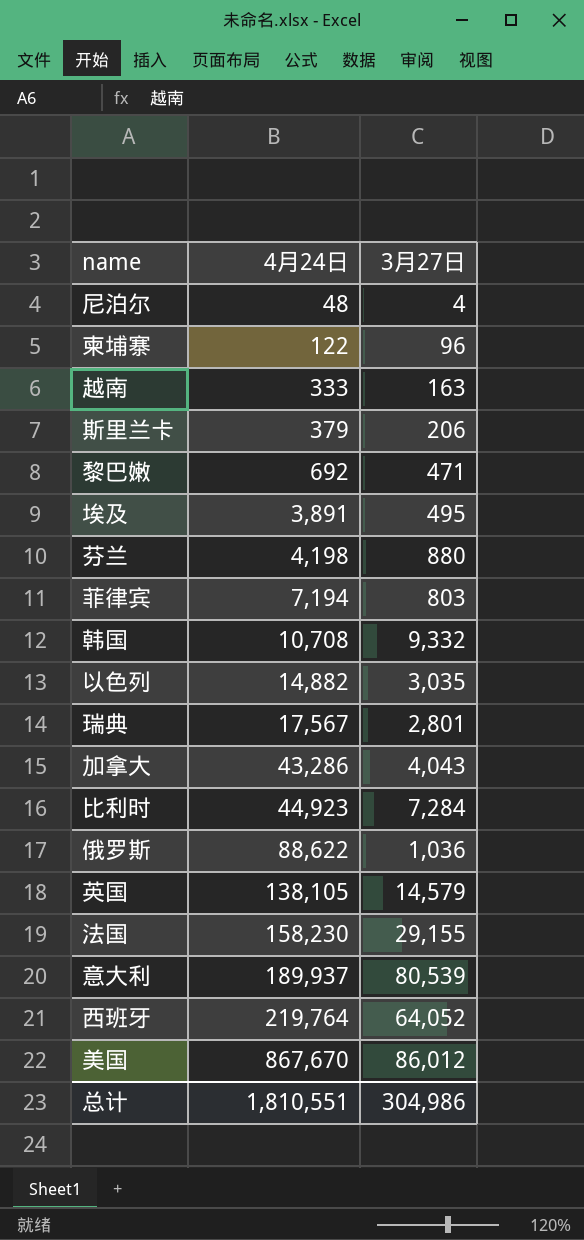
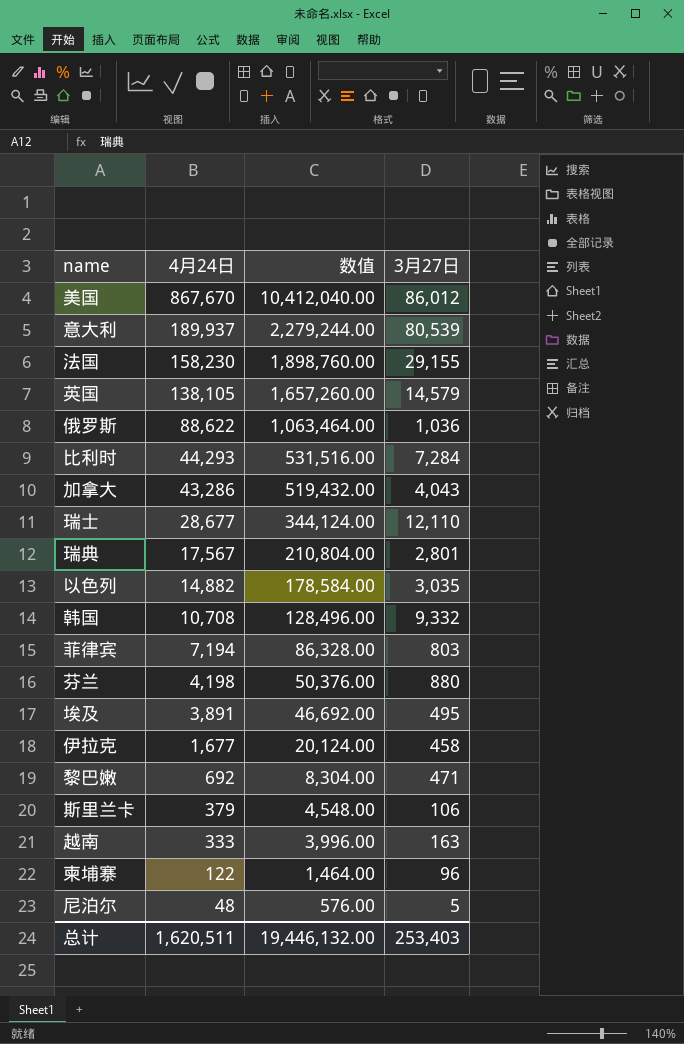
row order: 4月24日 ascending -> 4月24日 descending
column 数值 | formula: none -> [4月24日] * 12
row 西班牙: 219,764 | 64,052 -> none
比利时 | 4月24日: 44,923 -> 44,293
row 瑞士: none -> 28,677 | 344,124.00 | 12,110
row 伊拉克: none -> 1,677 | 20,124.00 | 458
斯里兰卡 | 3月27日: 206 -> 106
尼泊尔 | 3月27日: 4 -> 5
总计 | 4月24日: 1,810,551 -> 1,620,511
总计 | 3月27日: 304,986 -> 253,403

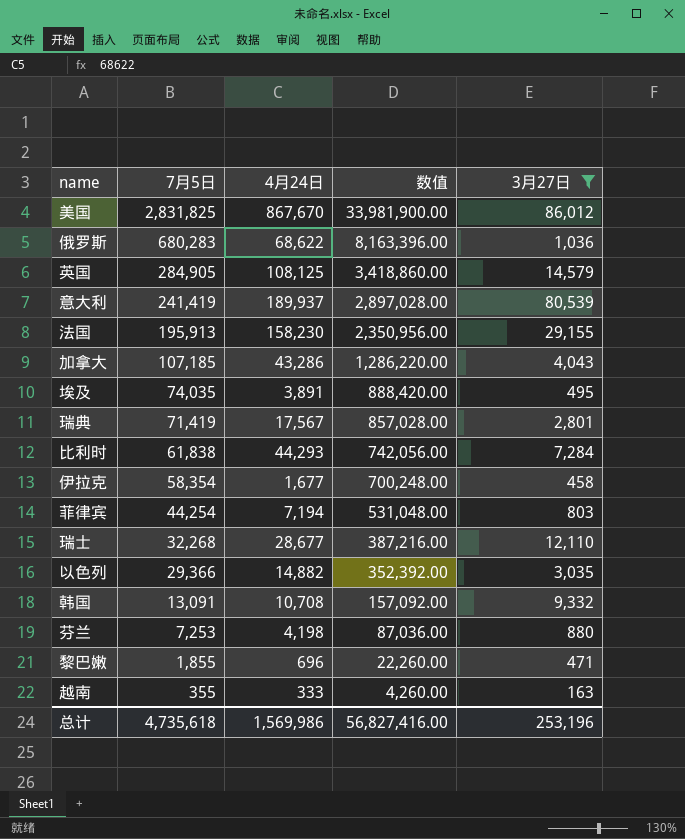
filter: none -> 3月27日 >= 163
row order: 4月24日 descending -> 7月5日 descending
column 7月5日 | position: none -> 2
column 数值 | formula: [4月24日] * 12 -> [7月5日] * 12
俄罗斯 | 4月24日: 88,622 -> 68,622
英国 | 4月24日: 138,105 -> 108,125
黎巴嫩 | 4月24日: 692 -> 696
总计 | 4月24日: 1,620,511 -> 1,569,986
总计 | 数值: 19,446,132.00 -> 56,827,416.00
总计 | 3月27日: 253,403 -> 253,196

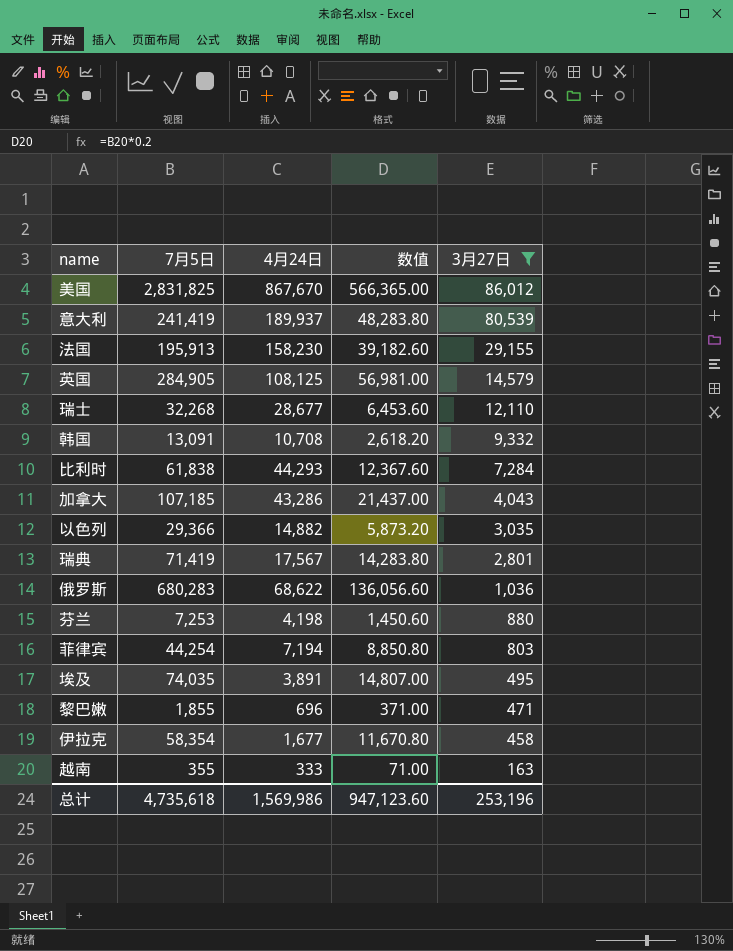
row order: 7月5日 descending -> 3月27日 descending
column 数值 | formula: [7月5日] * 12 -> [7月5日] * 0.2
总计 | 数值: 56,827,416.00 -> 947,123.60

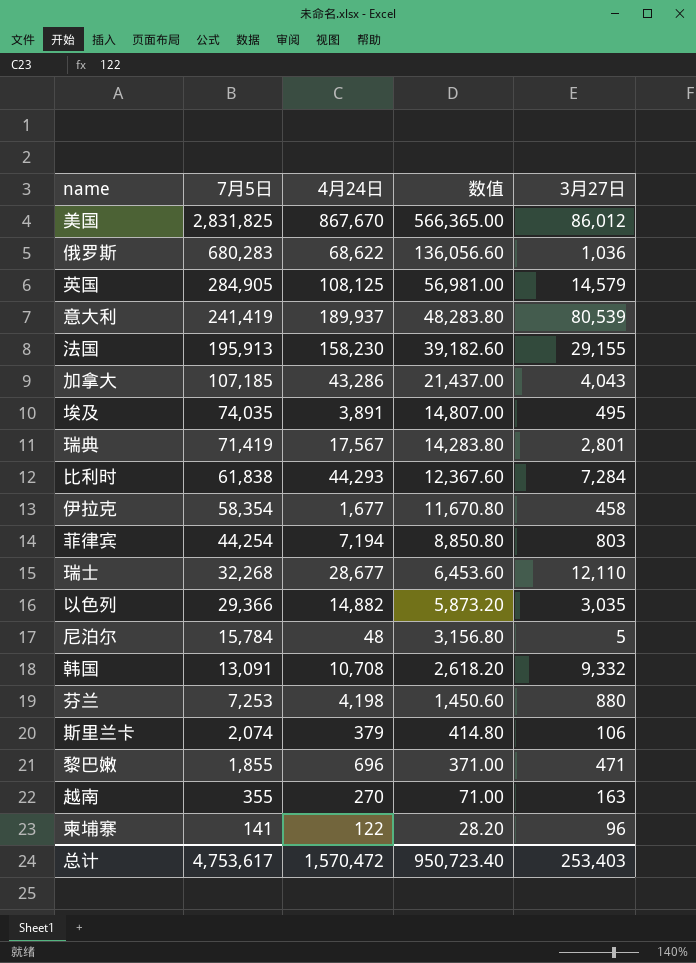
filter: 3月27日 >= 163 -> none
row order: 3月27日 descending -> 7月5日 descending
越南 | 4月24日: 333 -> 270
总计 | 7月5日: 4,735,618 -> 4,753,617
总计 | 4月24日: 1,569,986 -> 1,570,472
总计 | 数值: 947,123.60 -> 950,723.40
总计 | 3月27日: 253,196 -> 253,403

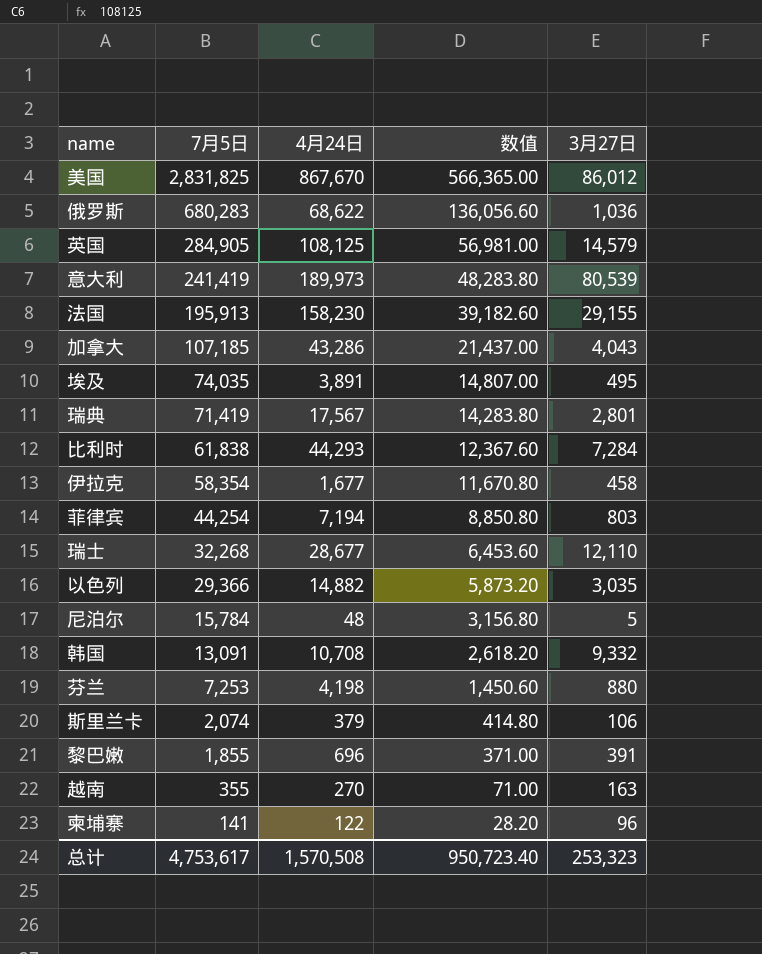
意大利 | 4月24日: 189,937 -> 189,973
黎巴嫩 | 3月27日: 471 -> 391
总计 | 4月24日: 1,570,472 -> 1,570,508
总计 | 3月27日: 253,403 -> 253,323

